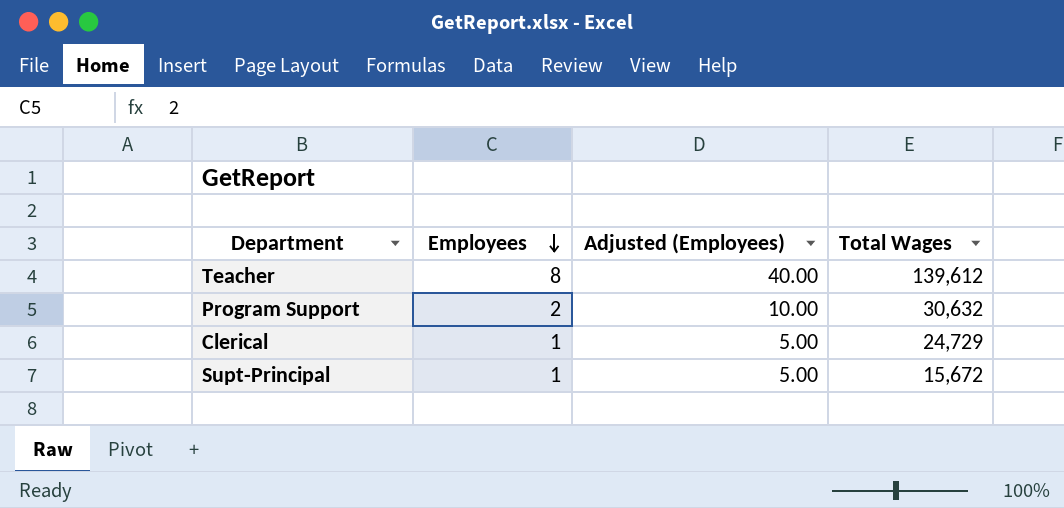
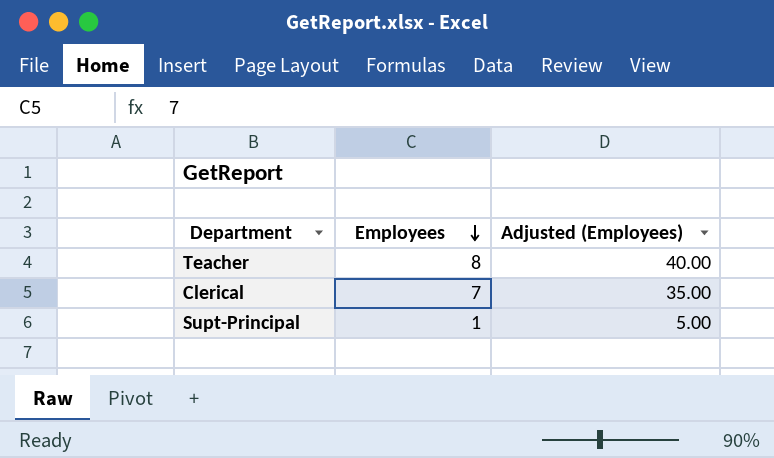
column Total Wages | position: 4 -> none
row Program Support: 2 | 10.00 | 30,632 -> none
Clerical | Employees: 1 -> 7
Clerical | Adjusted (Employees): 5.00 -> 35.00

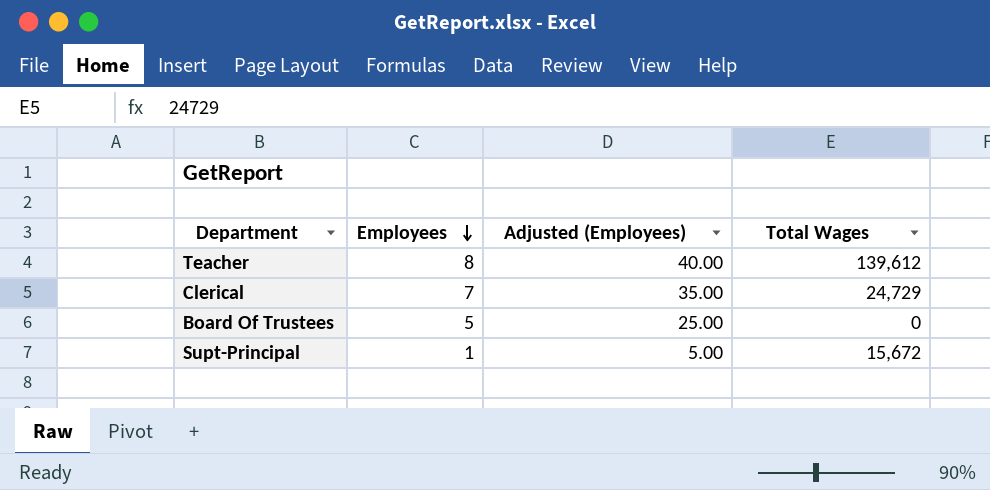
column Total Wages | position: none -> 4
row Board Of Trustees: none -> 5 | 25.00 | 0

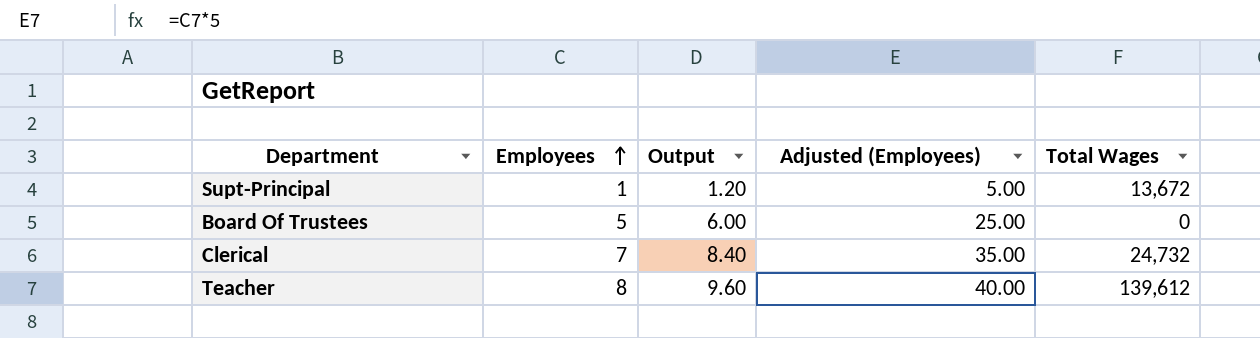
row order: Employees descending -> Employees ascending
column Output | formula: none -> [Employees] * 1.2
Supt-Principal | Total Wages: 15,672 -> 13,672
Clerical | Total Wages: 24,729 -> 24,732

